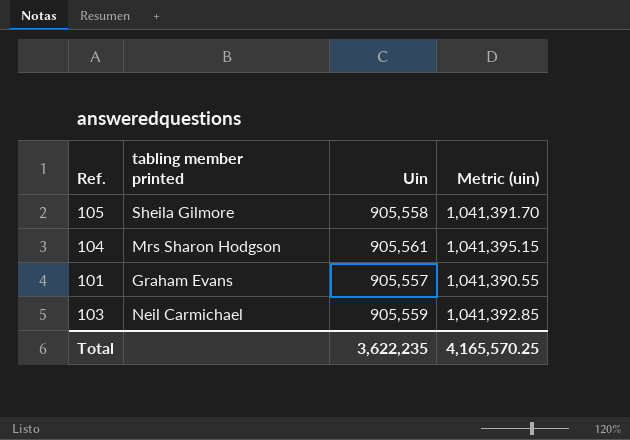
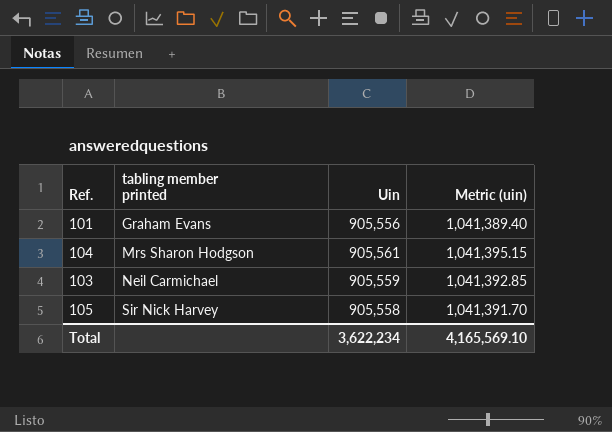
row order: none -> tabling member printed ascending
101 | Uin: 905,557 -> 905,556
101 | Metric (uin): 1,041,390.55 -> 1,041,389.40
105 | tabling member printed: Sheila Gilmore -> Sir Nick Harvey
Total | Uin: 3,622,235 -> 3,622,234
Total | Metric (uin): 4,165,570.25 -> 4,165,569.10

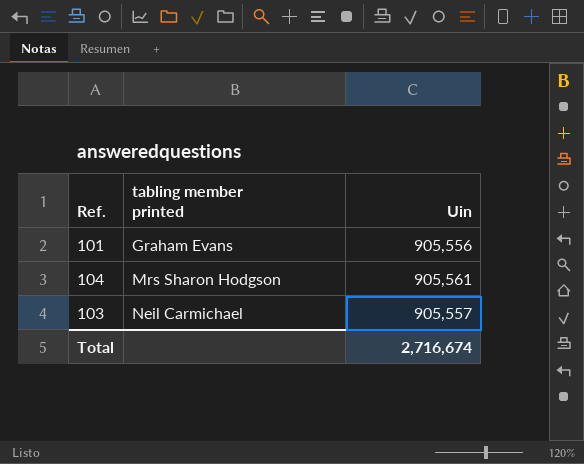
column Metric (uin) | formula: [Uin] * 1.15 -> none
row 105: Sir Nick Harvey | 905,558 | 1,041,391.70 -> none
103 | Uin: 905,559 -> 905,557
Total | Uin: 3,622,234 -> 2,716,674

